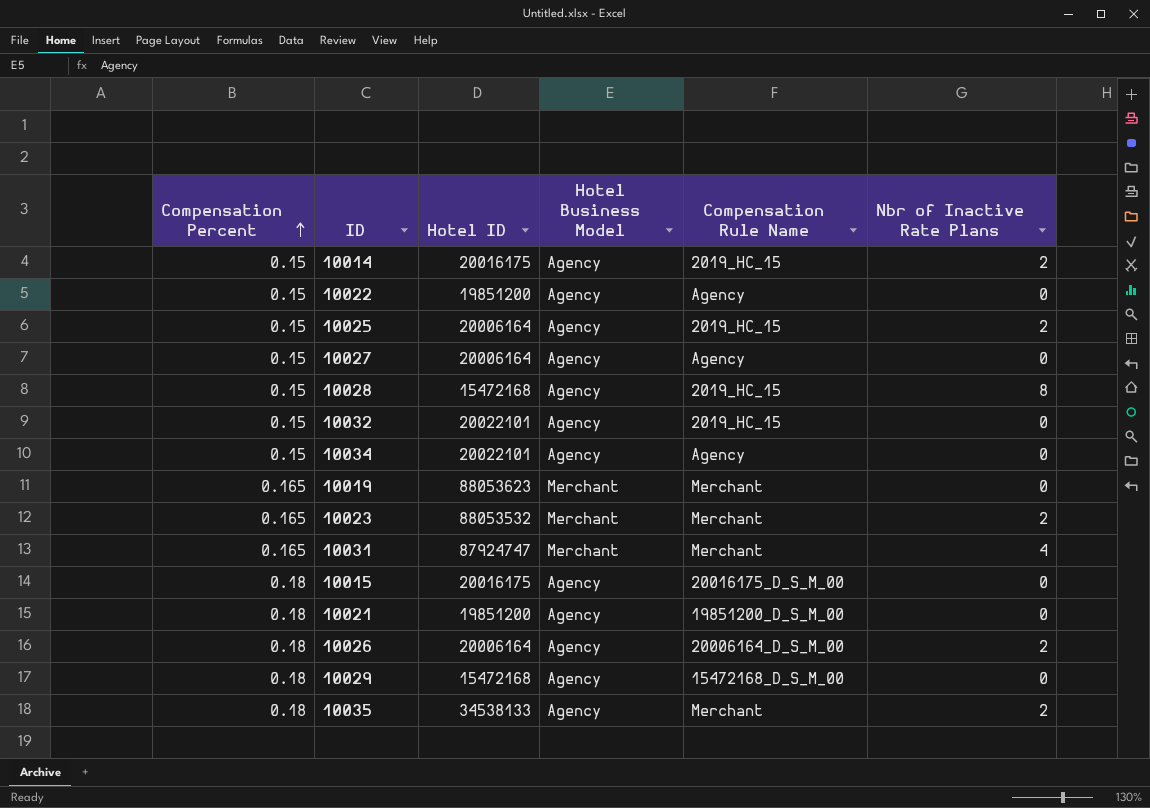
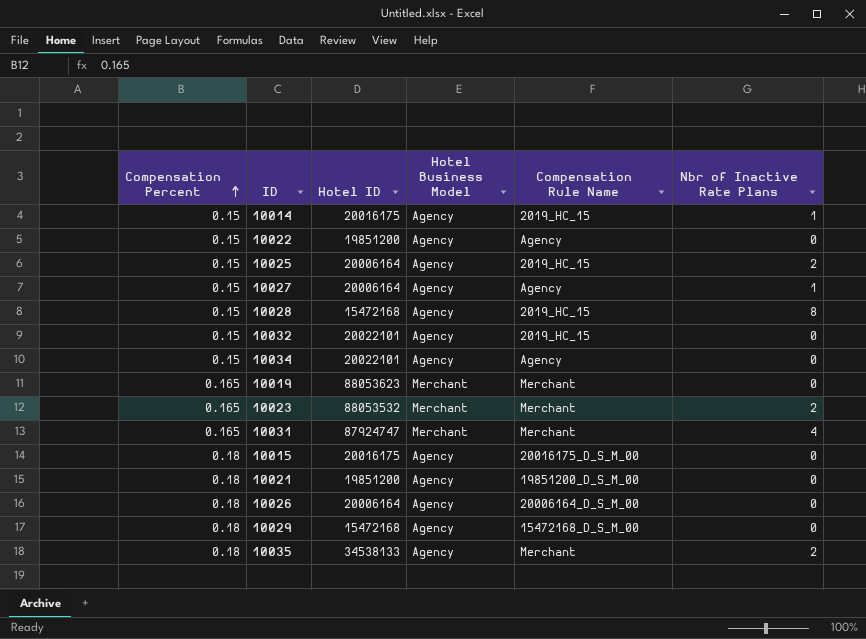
10014 | Nbr of Inactive Rate Plans: 2 -> 1
10027 | Nbr of Inactive Rate Plans: 0 -> 1
10026 | Nbr of Inactive Rate Plans: 2 -> 0

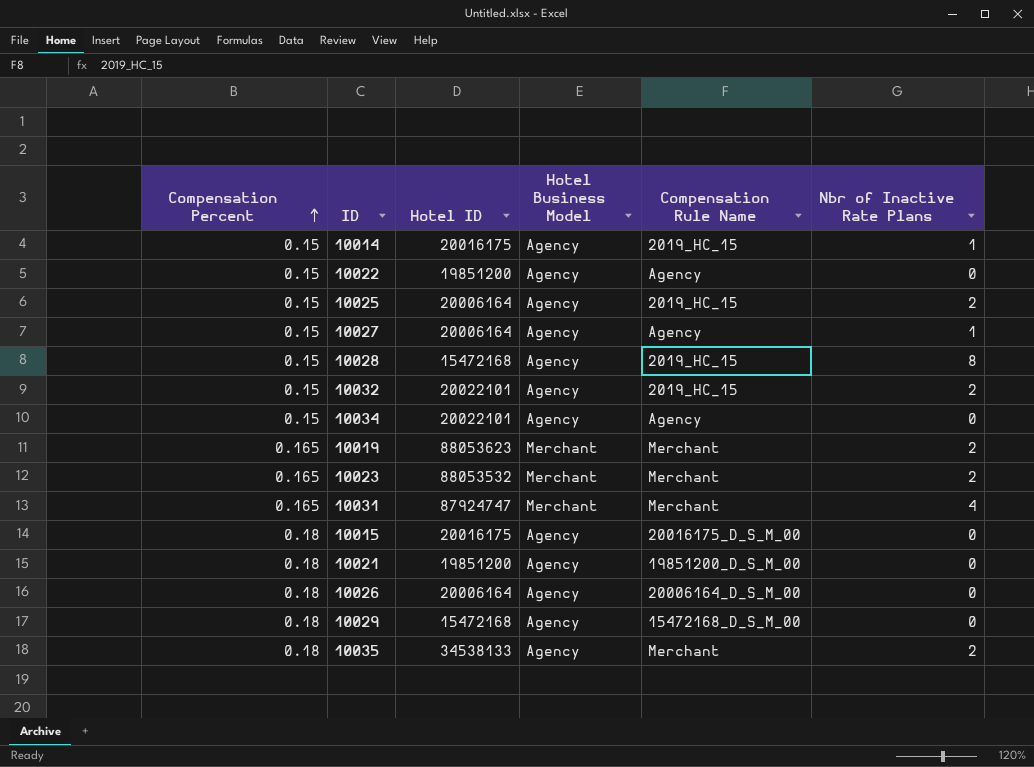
10032 | Nbr of Inactive Rate Plans: 0 -> 2
10019 | Nbr of Inactive Rate Plans: 0 -> 2

